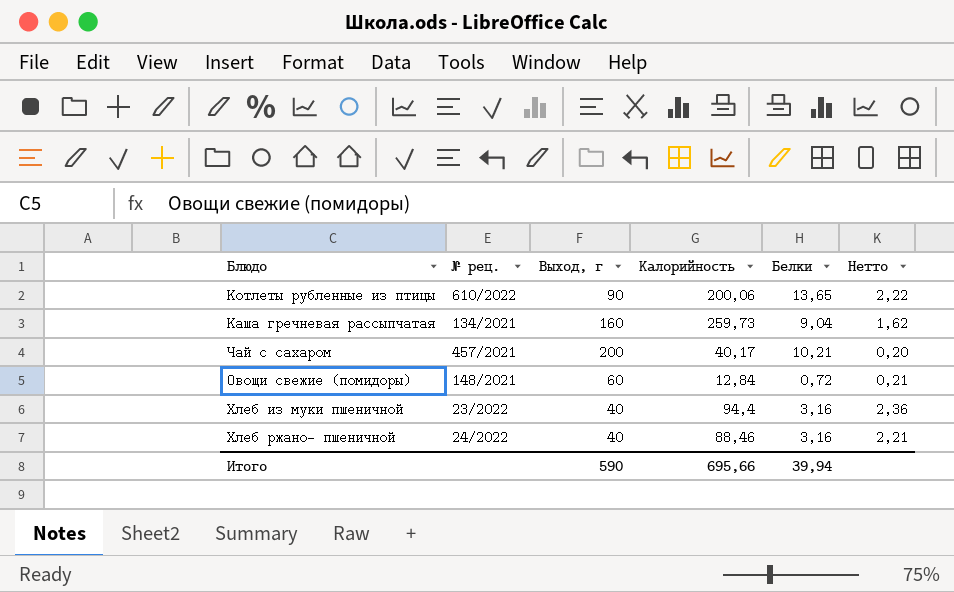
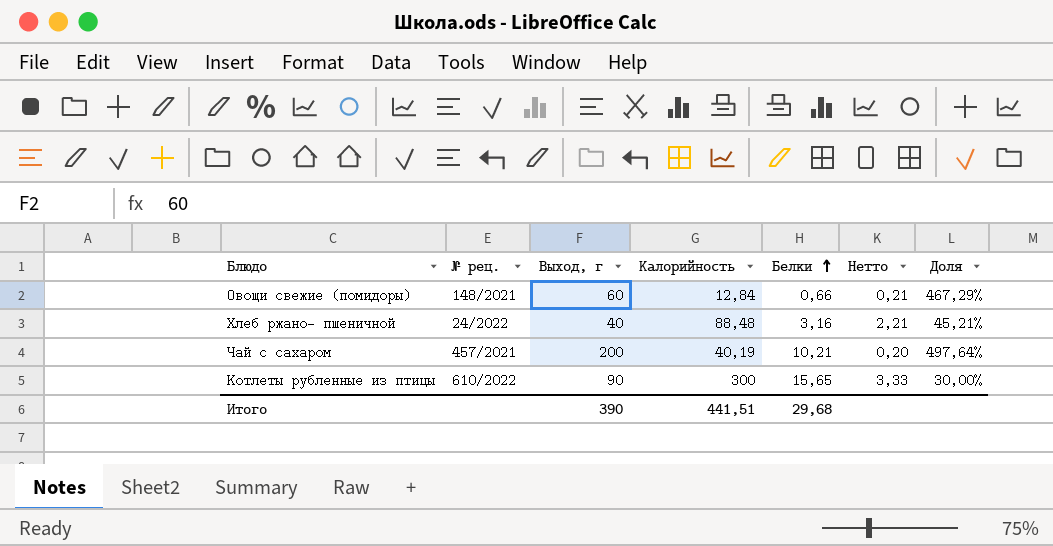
row order: none -> Белки ascending
column Доля | formula: none -> [Выход, г] / [Калорийность]
row Каша гречневая рассыпчатая: 134/2021 | 160 | 259,73 | 9,04 | 1,62 -> none
row Хлеб из муки пшеничной: 23/2022 | 40 | 94,4 | 3,16 | 2,36 -> none
Овощи свежие (помидоры) | Белки: 0,72 -> 0,66
Хлеб ржано- пшеничной | Калорийность: 88,46 -> 88,48
Чай с сахаром | Калорийность: 40,17 -> 40,19
Котлеты рубленные из птицы | Калорийность: 200,06 -> 300
Котлеты рубленные из птицы | Белки: 13,65 -> 15,65
Котлеты рубленные из птицы | Нетто: 2,22 -> 3,33
Итого | Выход, г: 590 -> 390
Итого | Калорийность: 695,66 -> 441,51
Итого | Белки: 39,94 -> 29,68

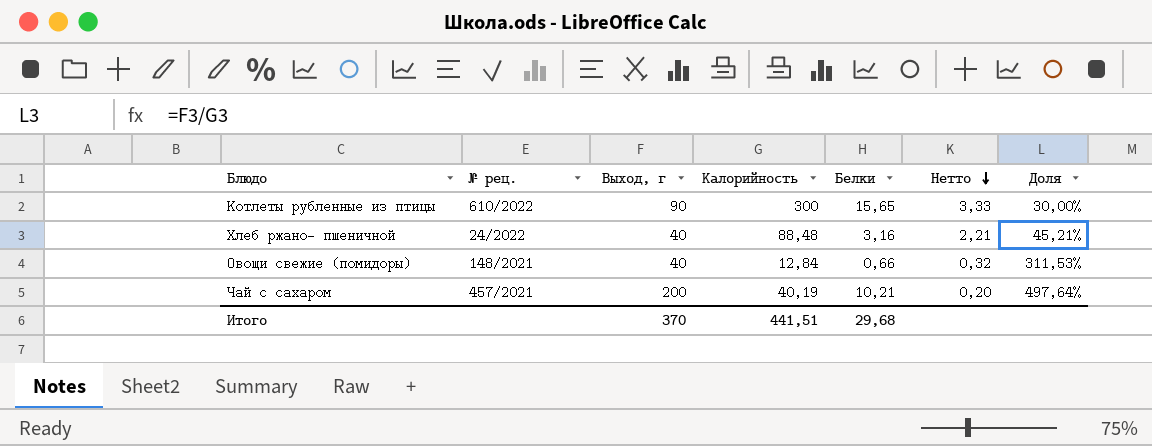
row order: Белки ascending -> Нетто descending
Овощи свежие (помидоры) | Выход, г: 60 -> 40
Овощи свежие (помидоры) | Нетто: 0,21 -> 0,32
Овощи свежие (помидоры) | Доля: 467,29% -> 311,53%
Итого | Выход, г: 390 -> 370

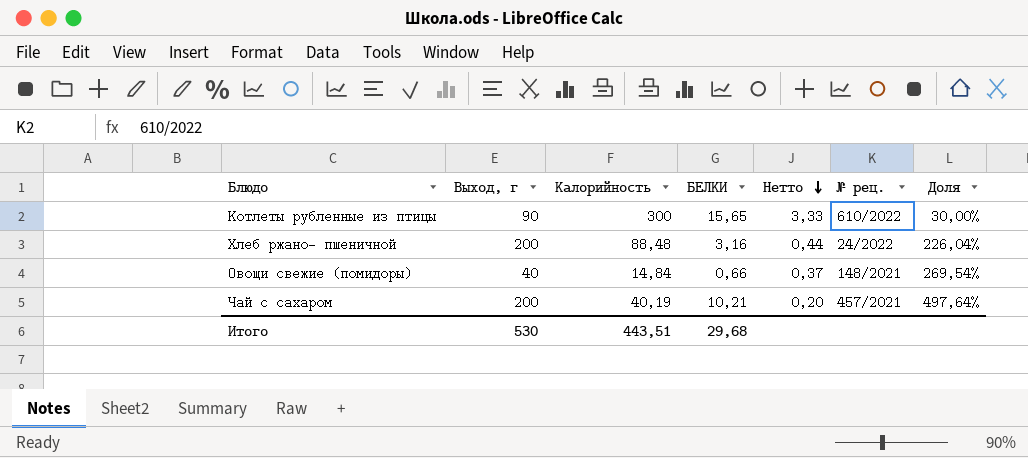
column name: Белки -> БЕЛКИ
column № рец. | position: 2 -> 6
Хлеб ржано- пшеничной | Выход, г: 40 -> 200
Хлеб ржано- пшеничной | Нетто: 2,21 -> 0,44
Хлеб ржано- пшеничной | Доля: 45,21% -> 226,04%
Овощи свежие (помидоры) | Калорийность: 12,84 -> 14,84
Овощи свежие (помидоры) | Нетто: 0,32 -> 0,37
Овощи свежие (помидоры) | Доля: 311,53% -> 269,54%
Итого | Выход, г: 370 -> 530
Итого | Калорийность: 441,51 -> 443,51

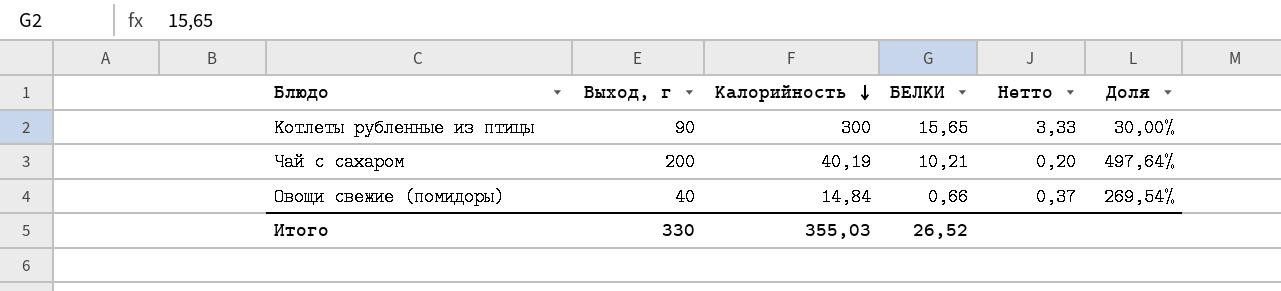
row order: Нетто descending -> Калорийность descending
column № рец. | position: 6 -> none
row Хлеб ржано- пшеничной: 200 | 88,48 | 3,16 | 0,44 | 24/2022 | 226,04% -> none
Итого | Выход, г: 530 -> 330
Итого | Калорийность: 443,51 -> 355,03
Итого | БЕЛКИ: 29,68 -> 26,52

